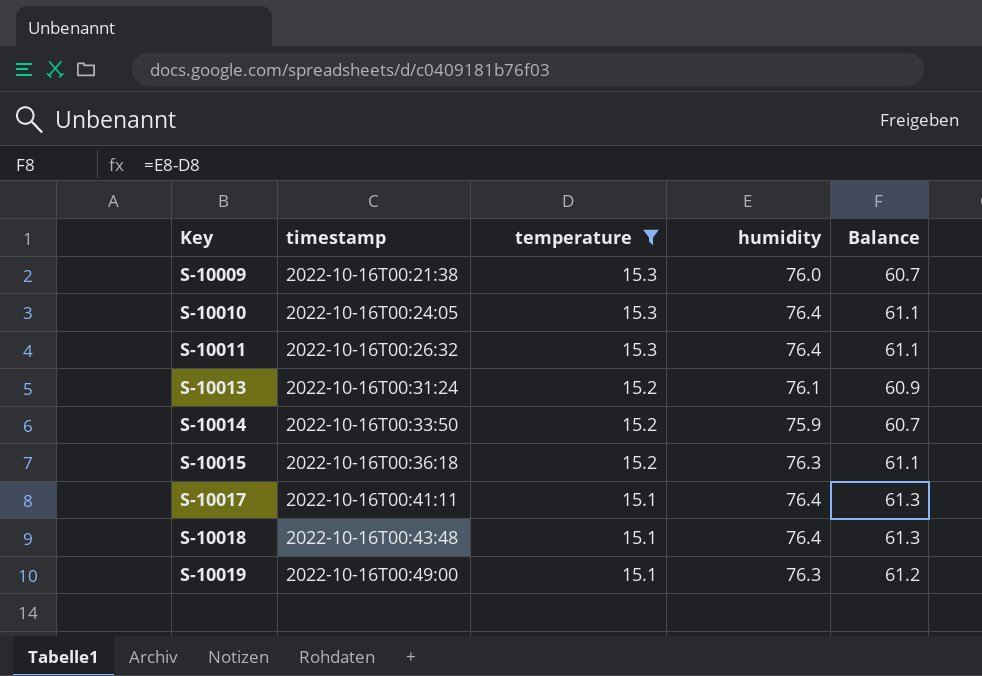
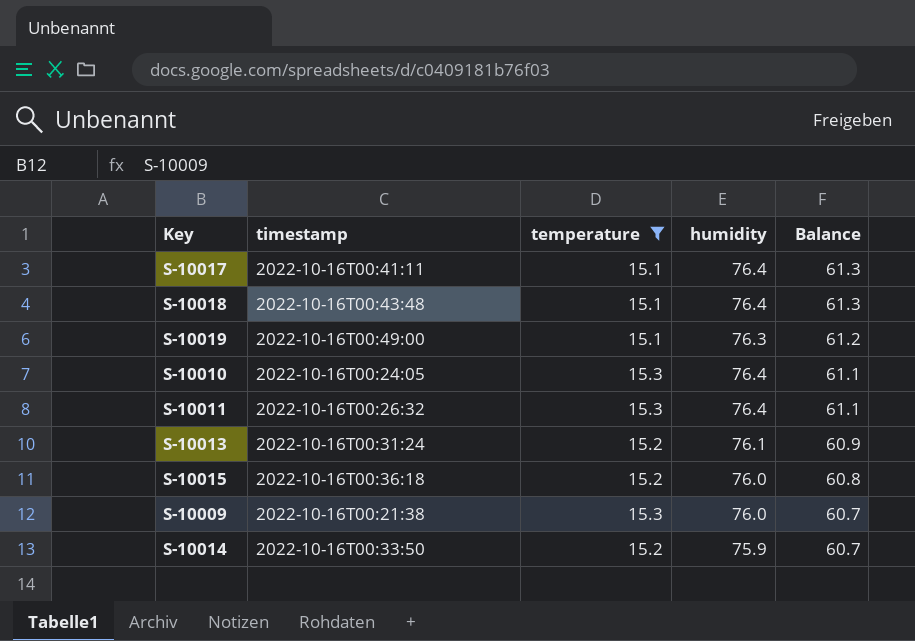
row order: Key ascending -> Balance descending
S-10015 | humidity: 76.3 -> 76.0
S-10015 | Balance: 61.1 -> 60.8

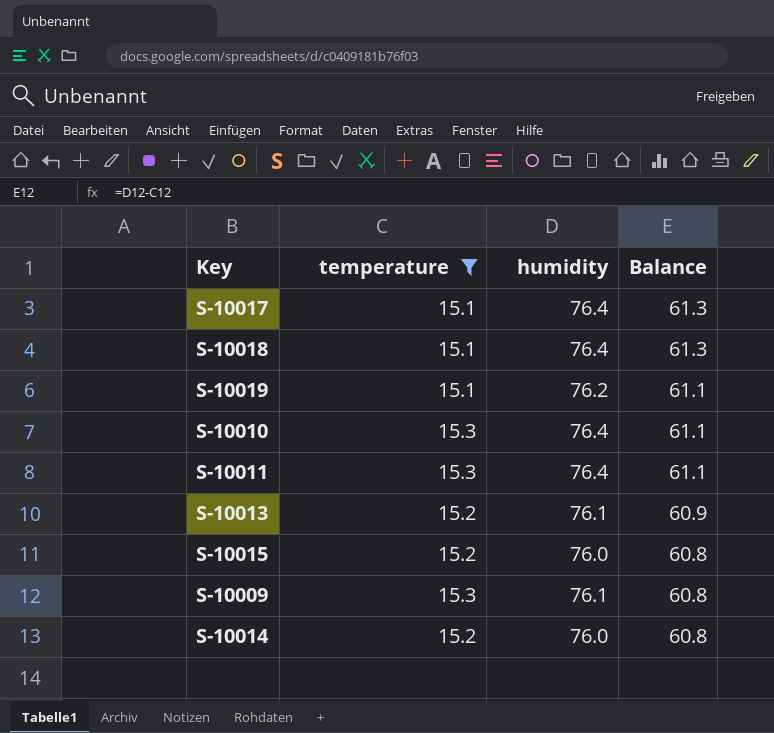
column timestamp | position: 2 -> none
S-10019 | humidity: 76.3 -> 76.2
S-10019 | Balance: 61.2 -> 61.1
S-10009 | humidity: 76.0 -> 76.1
S-10009 | Balance: 60.7 -> 60.8
S-10014 | humidity: 75.9 -> 76.0
S-10014 | Balance: 60.7 -> 60.8

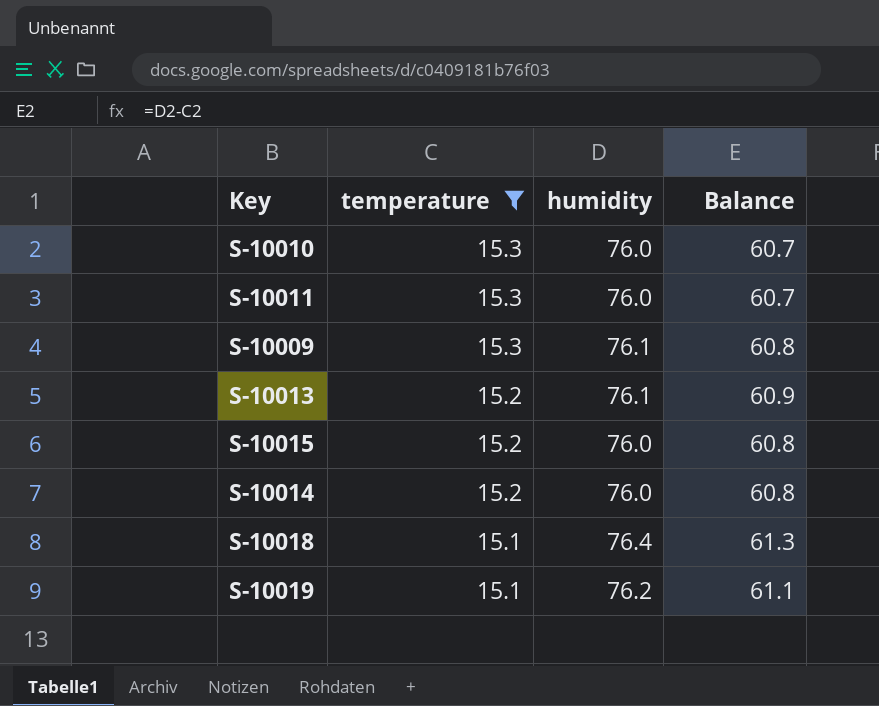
row order: Balance descending -> temperature descending
row S-10017: 15.1 | 76.4 | 61.3 -> none
S-10010 | humidity: 76.4 -> 76.0
S-10010 | Balance: 61.1 -> 60.7
S-10011 | humidity: 76.4 -> 76.0
S-10011 | Balance: 61.1 -> 60.7

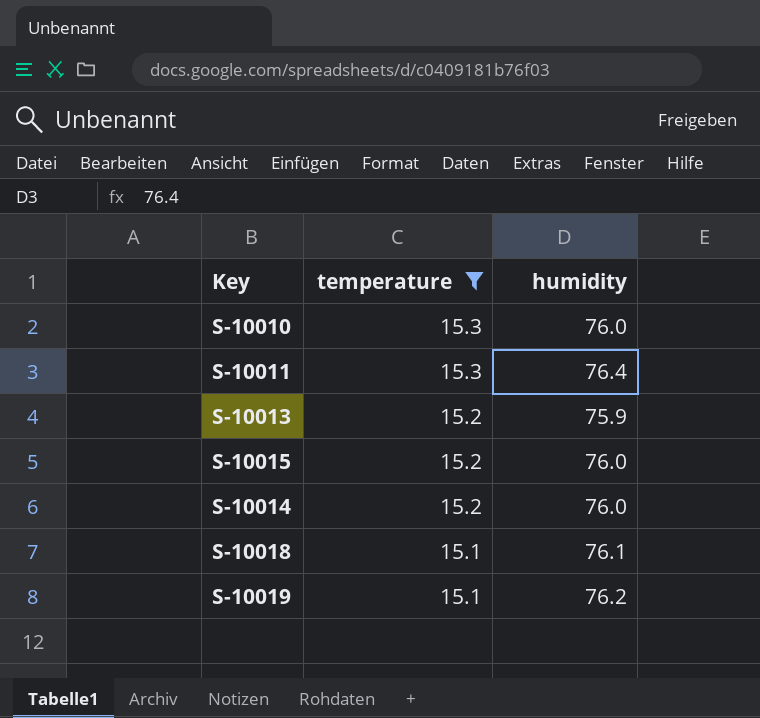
column Balance | formula: [humidity] - [temperature] -> none
row S-10009: 15.3 | 76.1 | 60.8 -> none
S-10011 | humidity: 76.0 -> 76.4
S-10013 | humidity: 76.1 -> 75.9
S-10018 | humidity: 76.4 -> 76.1

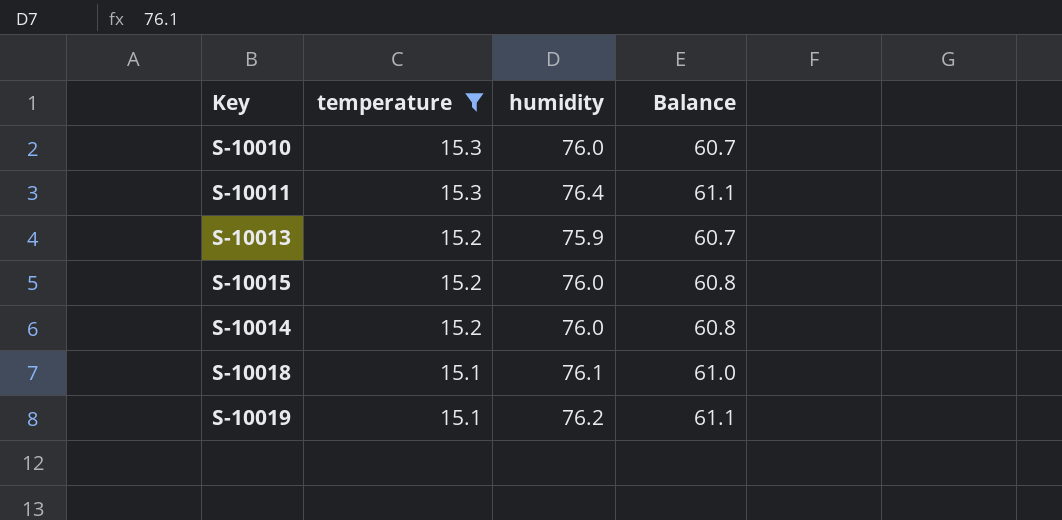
column Balance | formula: none -> [humidity] - [temperature]

